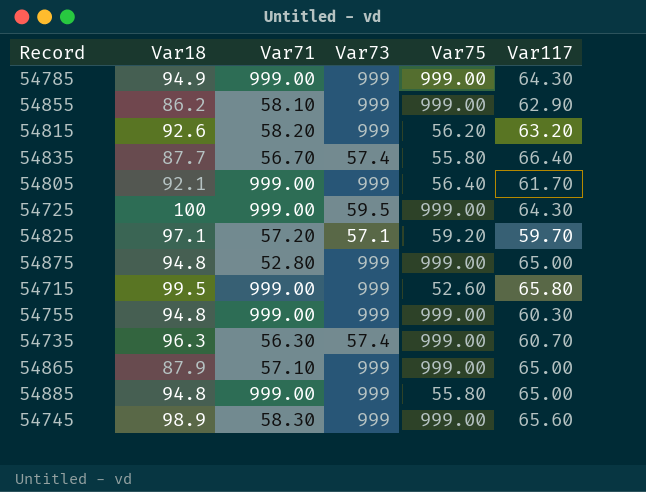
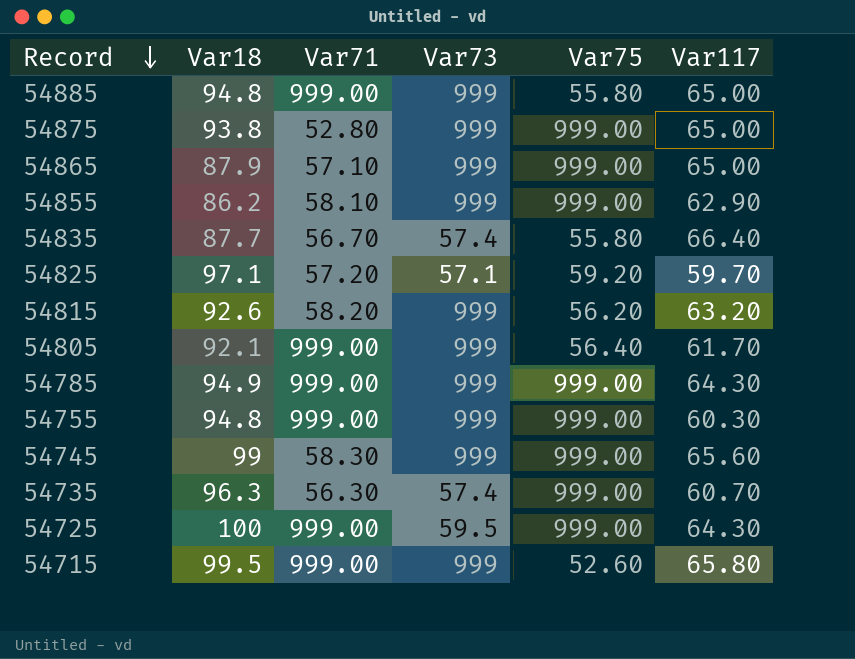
row order: none -> Record descending
54875 | Var18: 94.8 -> 93.8
54745 | Var18: 98.9 -> 99

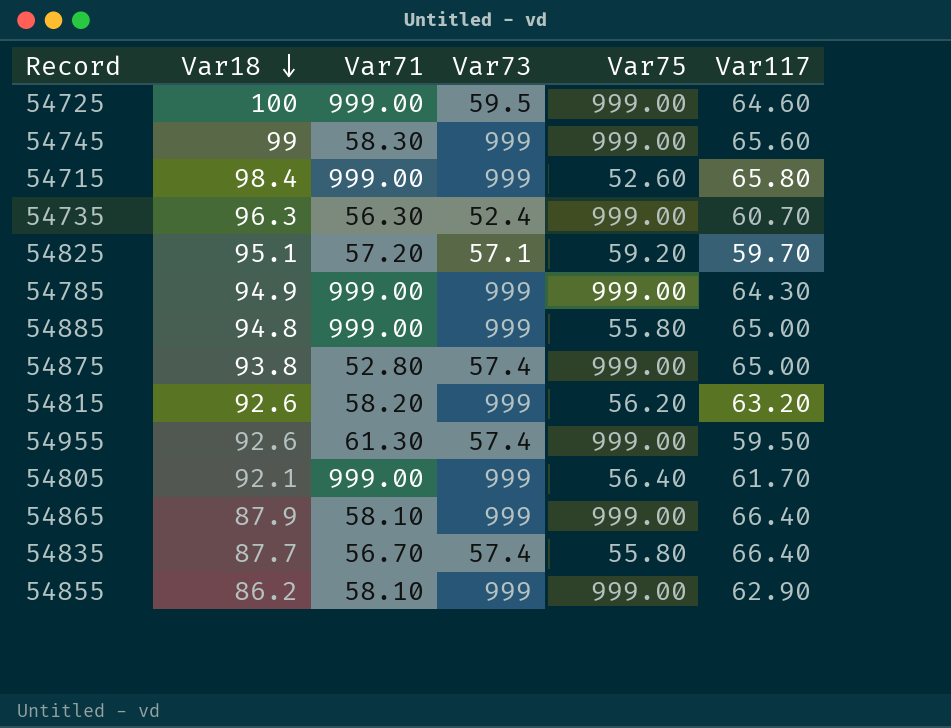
row order: Record descending -> Var18 descending
row 54755: 94.8 | 999.00 | 999 | 999.00 | 60.30 -> none
54725 | Var117: 64.30 -> 64.60
54715 | Var18: 99.5 -> 98.4
54735 | Var73: 57.4 -> 52.4
54825 | Var18: 97.1 -> 95.1
54875 | Var73: 999 -> 57.4
row 54955: none -> 92.6 | 61.30 | 57.4 | 999.00 | 59.50
54865 | Var71: 57.10 -> 58.10
54865 | Var117: 65.00 -> 66.40

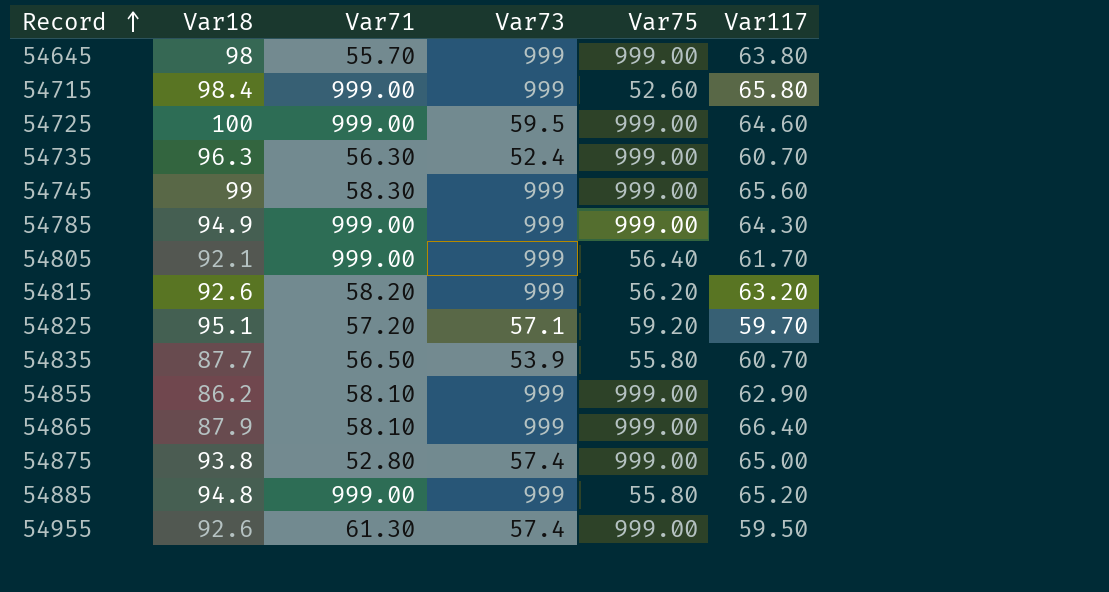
row order: Var18 descending -> Record ascending
row 54645: none -> 98 | 55.70 | 999 | 999.00 | 63.80
54835 | Var71: 56.70 -> 56.50
54835 | Var73: 57.4 -> 53.9
54835 | Var117: 66.40 -> 60.70
54885 | Var117: 65.00 -> 65.20

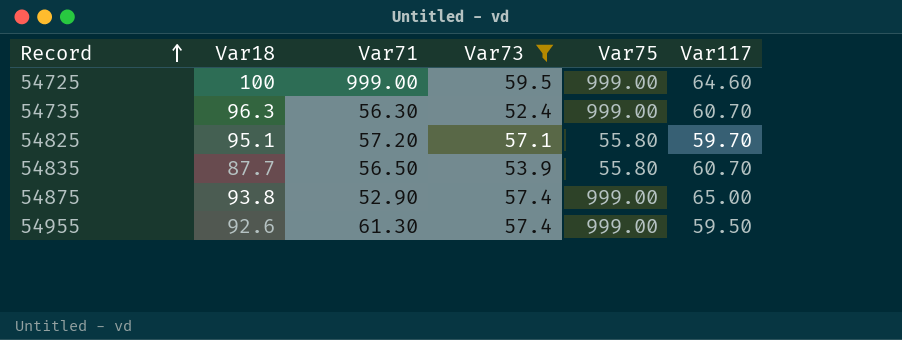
filter: none -> Var73 != 999
54825 | Var75: 59.20 -> 55.80
54875 | Var71: 52.80 -> 52.90

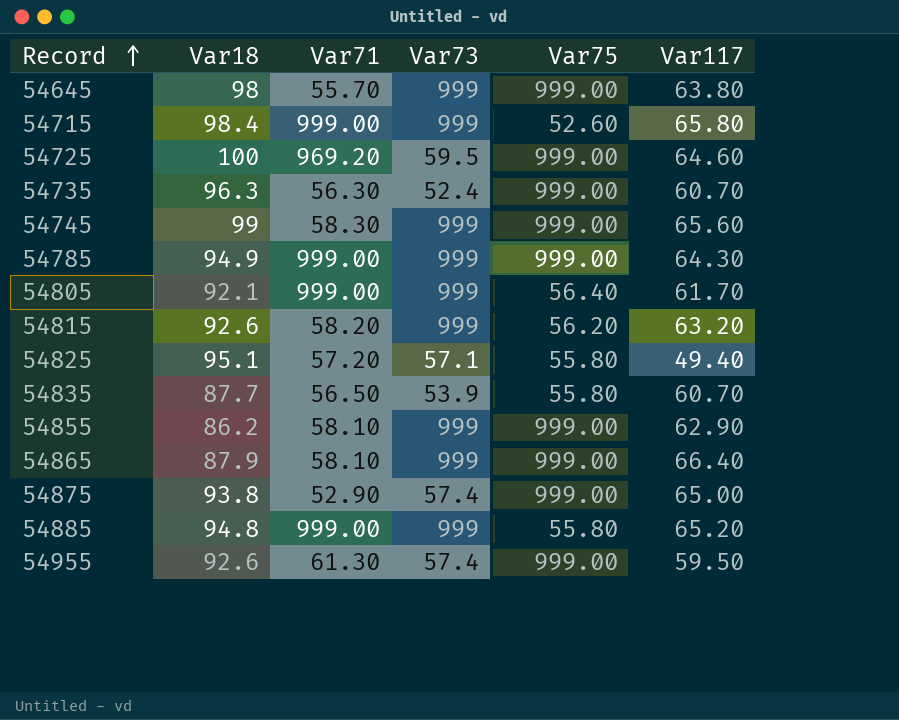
filter: Var73 != 999 -> none
54725 | Var71: 999.00 -> 969.20
54825 | Var117: 59.70 -> 49.40

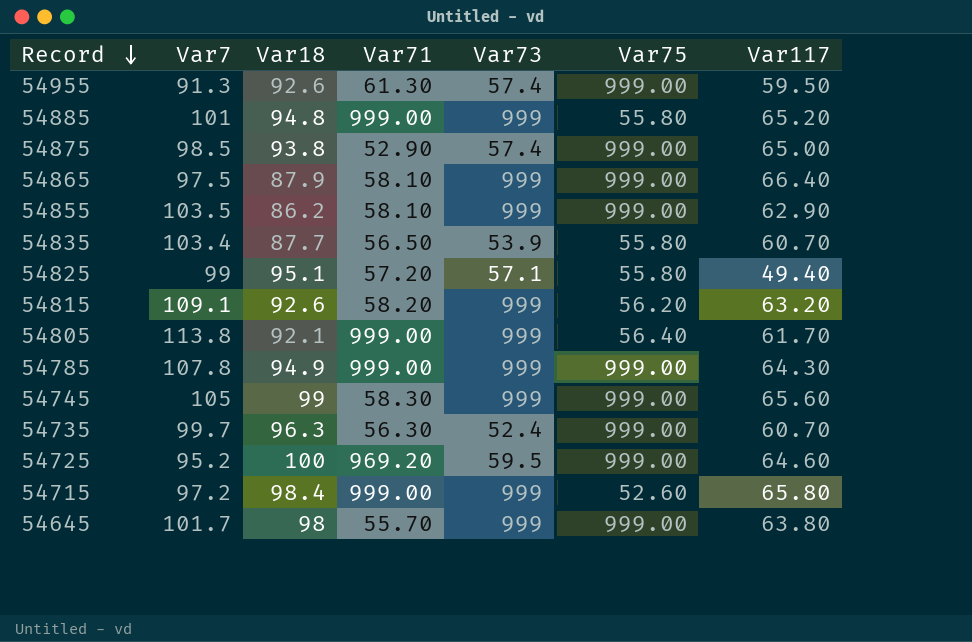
row order: Record ascending -> Record descending
column Var7 | position: none -> 2

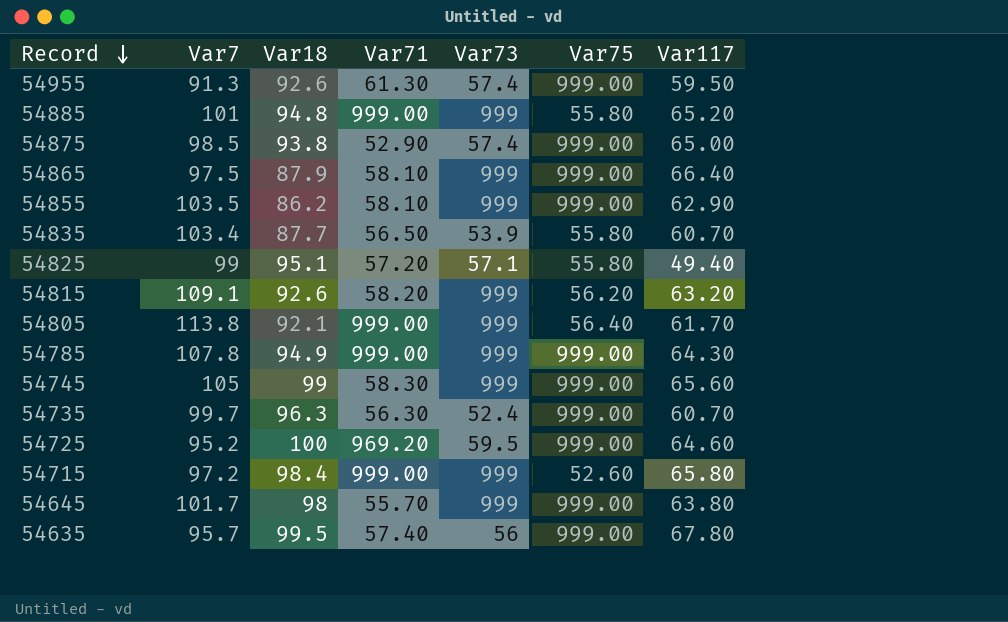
row 54635: none -> 95.7 | 99.5 | 57.40 | 56 | 999.00 | 67.80

